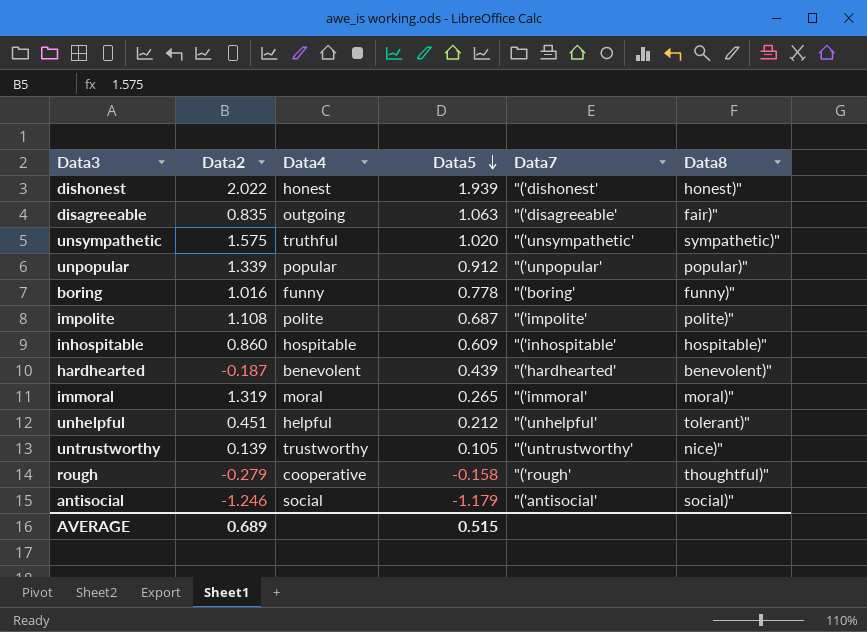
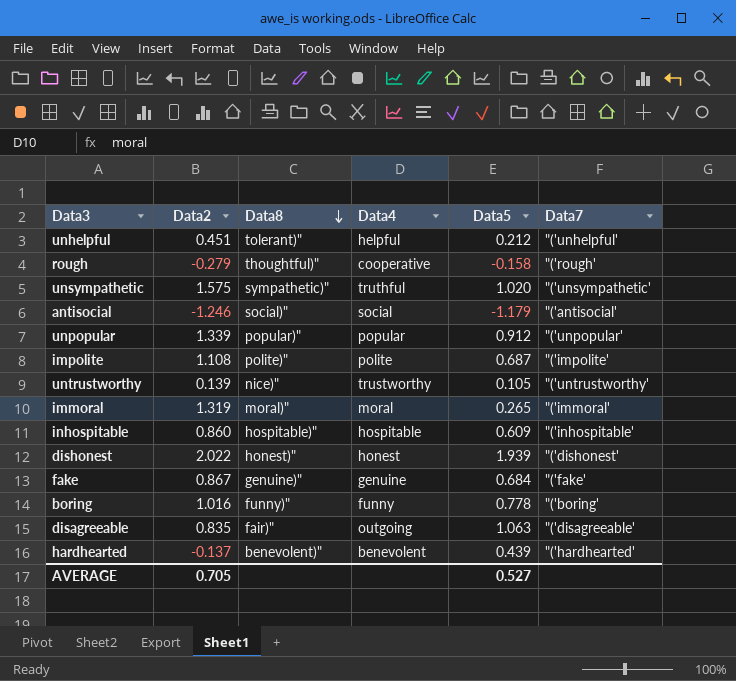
row order: Data5 descending -> Data8 descending
column Data8 | position: 6 -> 3
row fake: none -> 0.867 | genuine)" | genuine | 0.684 | "('fake'
hardhearted | Data2: -0.187 -> -0.137
AVERAGE | Data2: 0.689 -> 0.705
AVERAGE | Data5: 0.515 -> 0.527

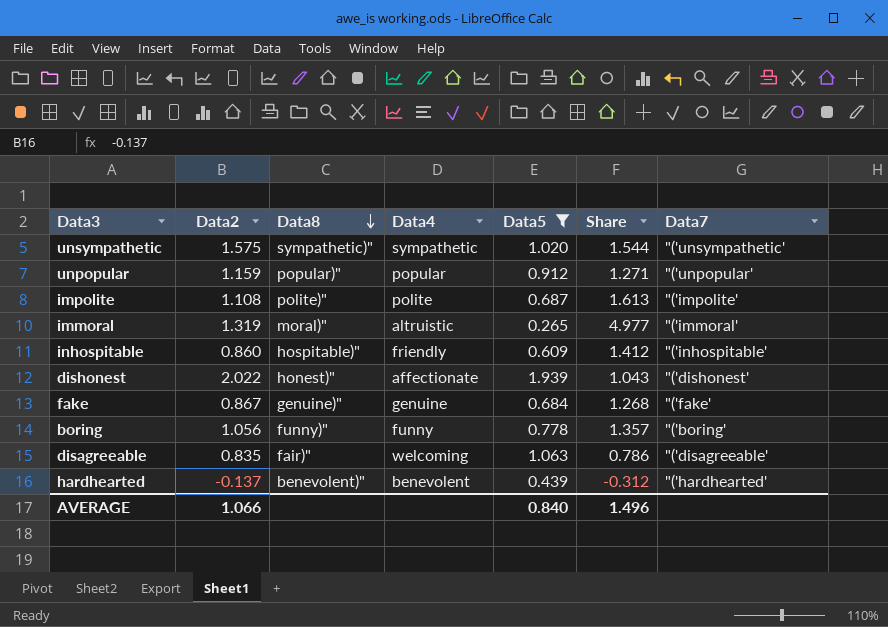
filter: none -> Data5 >= 0.265
column Share | formula: none -> [Data2] / [Data5]
unsympathetic | Data4: truthful -> sympathetic
unpopular | Data2: 1.339 -> 1.159
immoral | Data4: moral -> altruistic
inhospitable | Data4: hospitable -> friendly
dishonest | Data4: honest -> affectionate
boring | Data2: 1.016 -> 1.056
disagreeable | Data4: outgoing -> welcoming
AVERAGE | Data2: 0.705 -> 1.066
AVERAGE | Data5: 0.527 -> 0.840

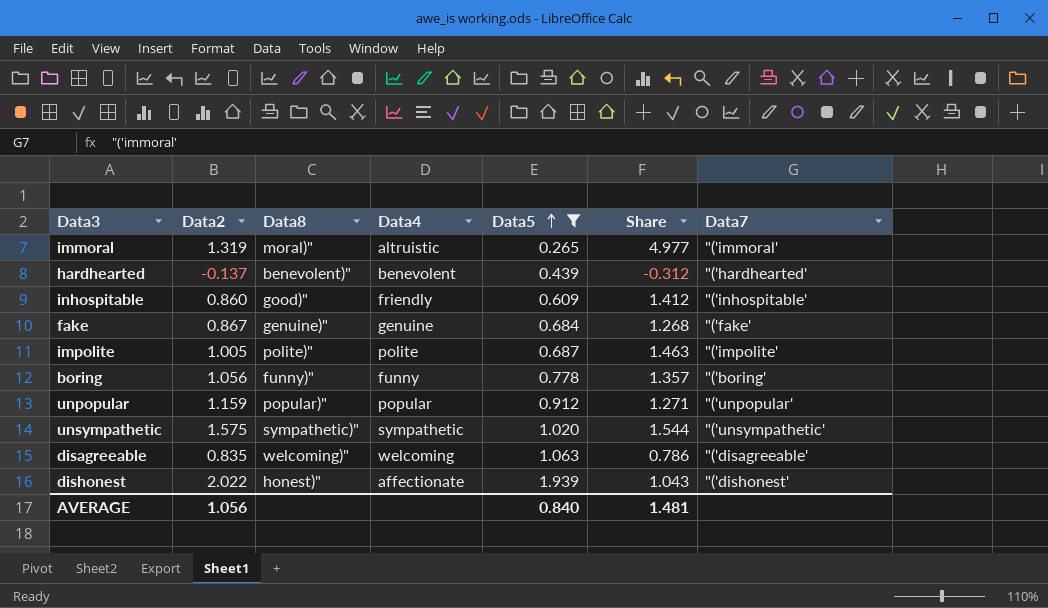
row order: Data8 descending -> Data5 ascending
inhospitable | Data8: hospitable)" -> good)"
impolite | Data2: 1.108 -> 1.005
impolite | Share: 1.613 -> 1.463
disagreeable | Data8: fair)" -> welcoming)"
AVERAGE | Data2: 1.066 -> 1.056
AVERAGE | Share: 1.496 -> 1.481

